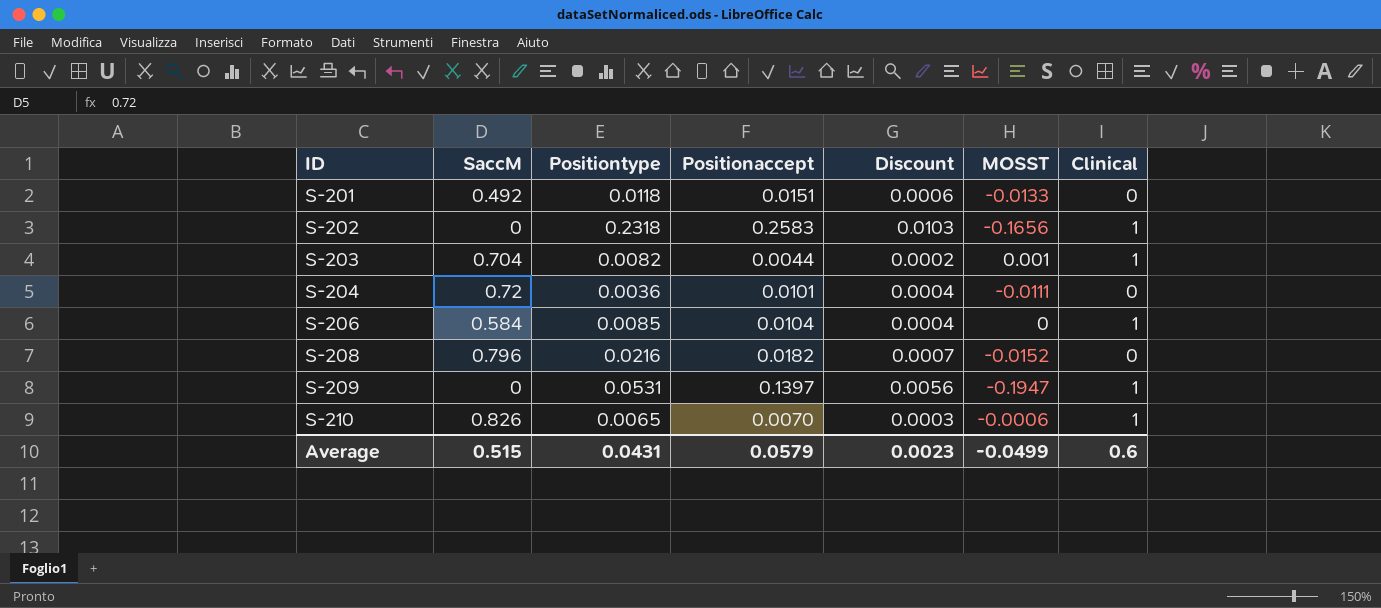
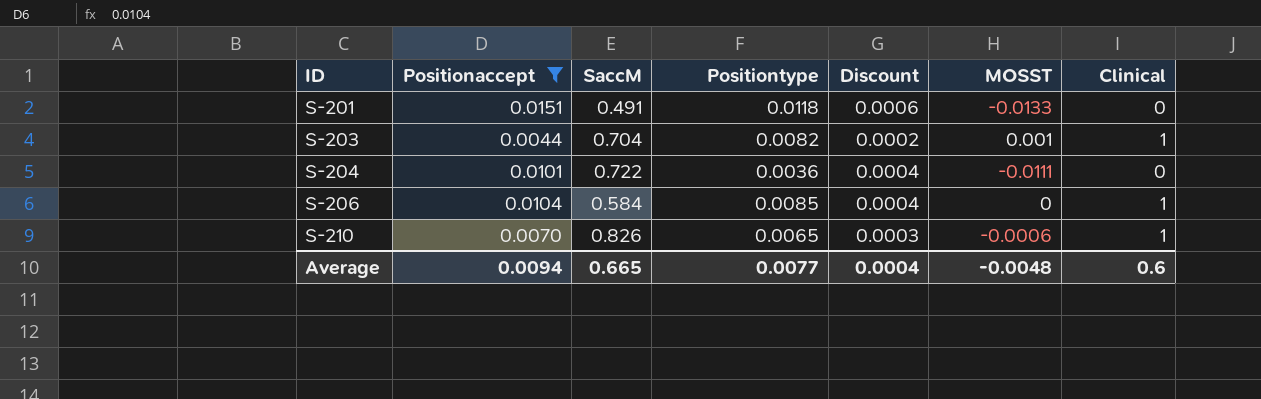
filter: none -> Positionaccept <= 0.0151
column Positionaccept | position: 4 -> 2
S-201 | SaccM: 0.492 -> 0.491
S-204 | SaccM: 0.72 -> 0.722
Average | Positionaccept: 0.0579 -> 0.0094
Average | SaccM: 0.515 -> 0.665
Average | Positiontype: 0.0431 -> 0.0077
Average | Discount: 0.0023 -> 0.0004
Average | MOSST: -0.0499 -> -0.0048

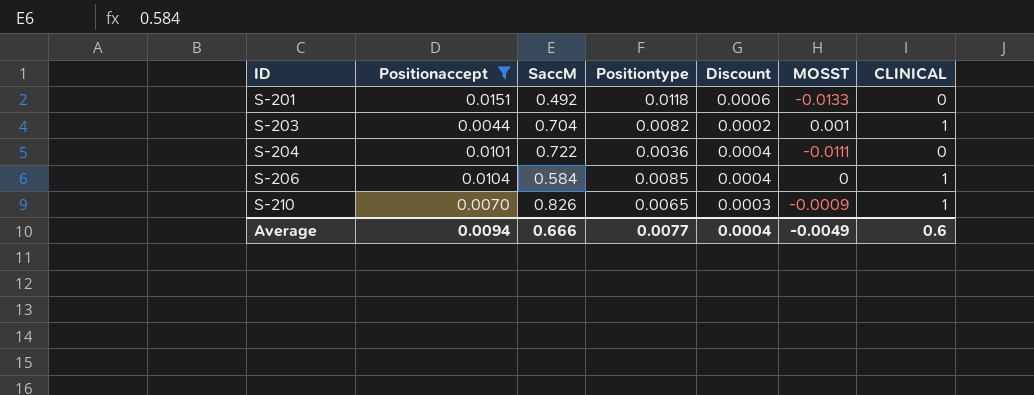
column name: Clinical -> CLINICAL
S-201 | SaccM: 0.491 -> 0.492
S-210 | MOSST: -0.0006 -> -0.0009
Average | SaccM: 0.665 -> 0.666
Average | MOSST: -0.0048 -> -0.0049

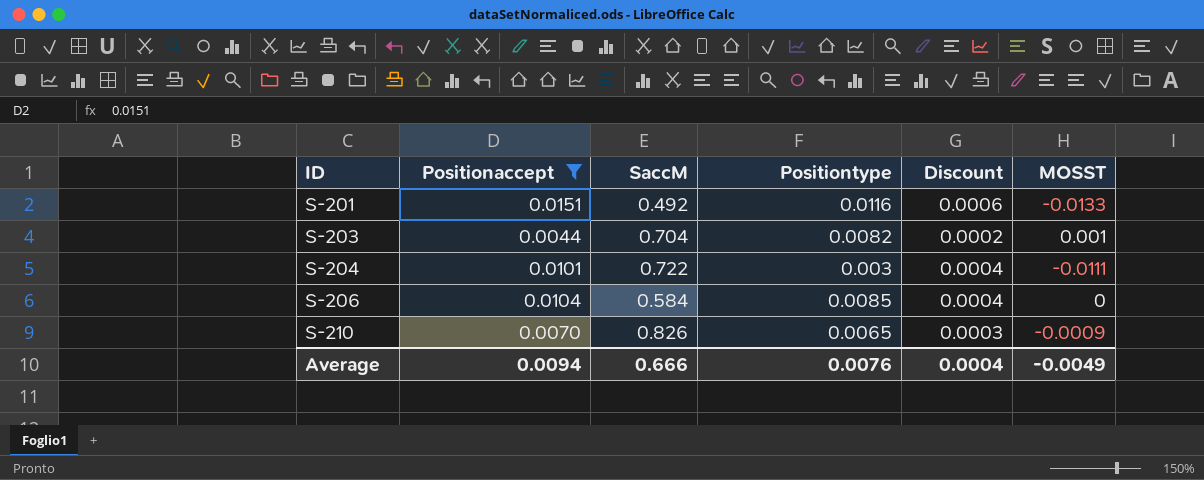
column CLINICAL | position: 7 -> none
S-201 | Positiontype: 0.0118 -> 0.0116
S-204 | Positiontype: 0.0036 -> 0.003
Average | Positiontype: 0.0077 -> 0.0076

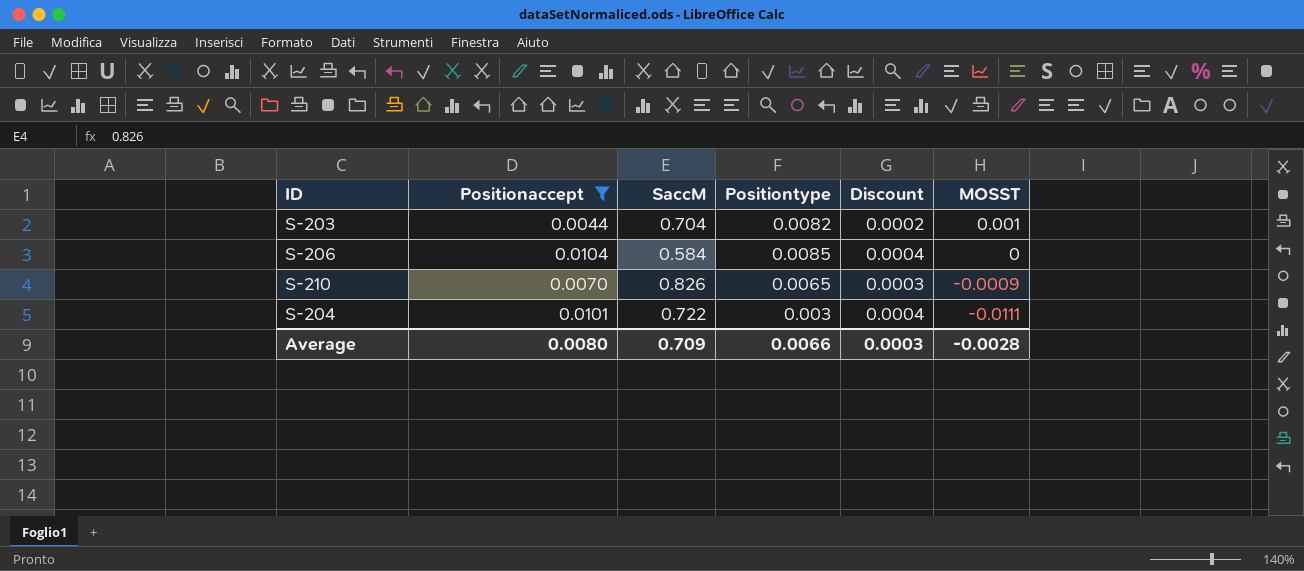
row order: ID ascending -> MOSST descending
row S-201: 0.0151 | 0.492 | 0.0116 | 0.0006 | -0.0133 -> none
Average | Positionaccept: 0.0094 -> 0.0080
Average | SaccM: 0.666 -> 0.709
Average | Positiontype: 0.0076 -> 0.0066
Average | Discount: 0.0004 -> 0.0003
Average | MOSST: -0.0049 -> -0.0028

